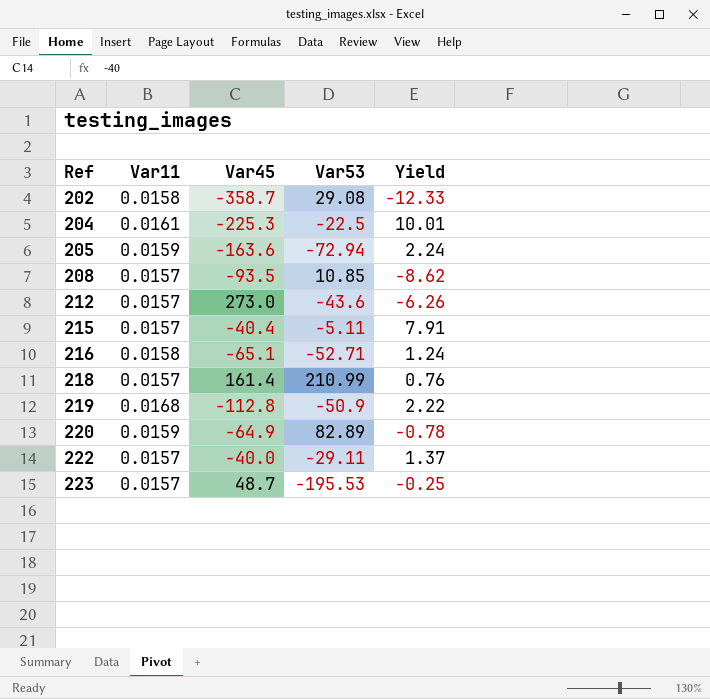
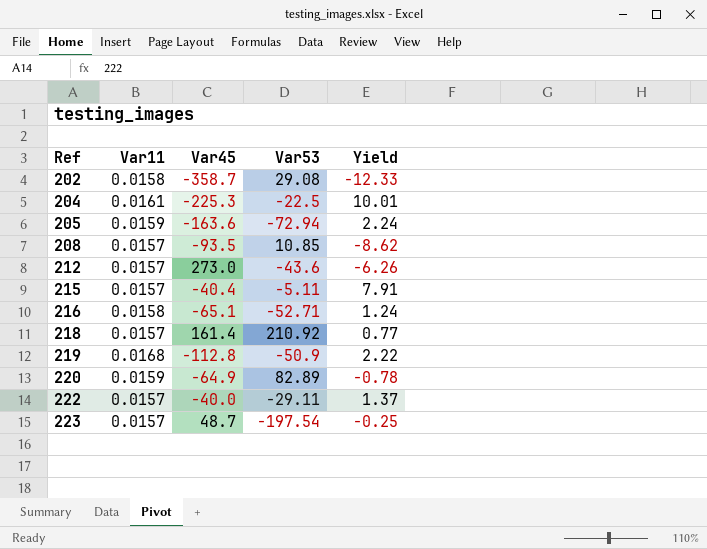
218 | Var53: 210.99 -> 210.92
218 | Yield: 0.76 -> 0.77
223 | Var53: -195.53 -> -197.54

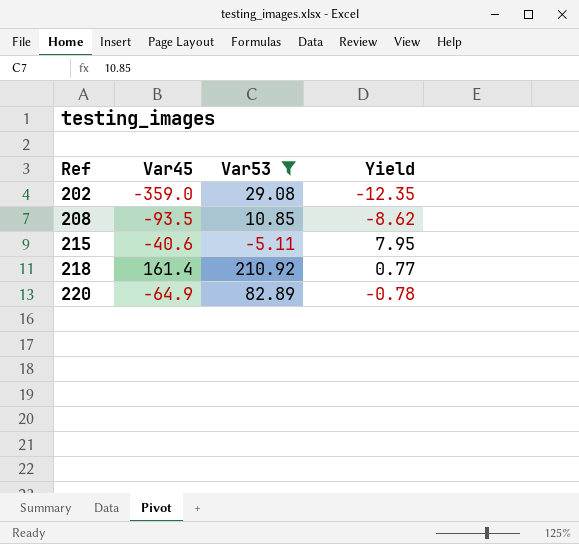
filter: none -> Var53 >= -5.11
column Var11 | position: 2 -> none
202 | Var45: -358.7 -> -359.0
202 | Yield: -12.33 -> -12.35
215 | Var45: -40.4 -> -40.6
215 | Yield: 7.91 -> 7.95

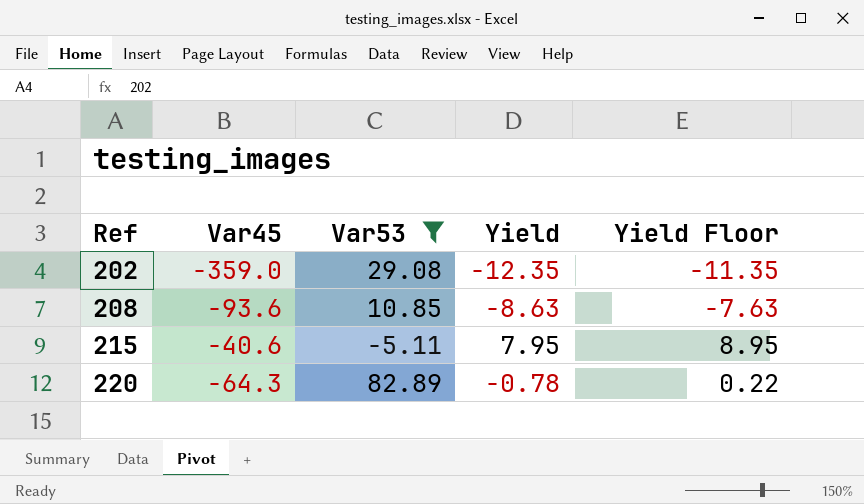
column Yield Floor | formula: none -> [Yield] + 1
row 218: 161.4 | 210.92 | 0.77 -> none
208 | Var45: -93.5 -> -93.6
208 | Yield: -8.62 -> -8.63
220 | Var45: -64.9 -> -64.3

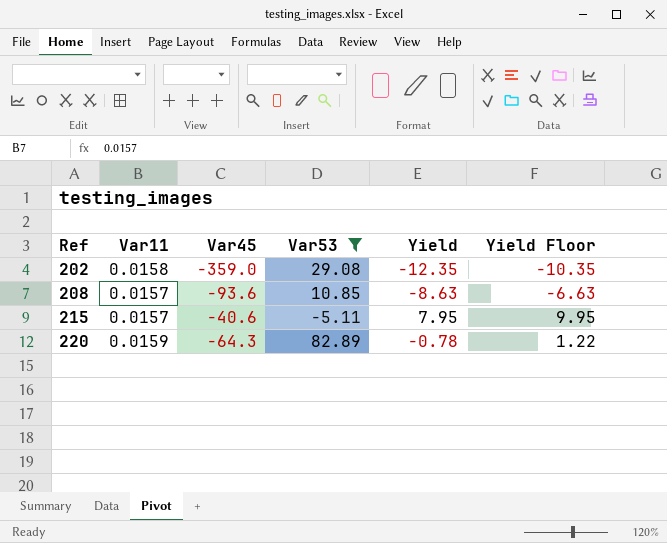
column Var11 | position: none -> 2
column Yield Floor | formula: [Yield] + 1 -> [Yield] + 2

